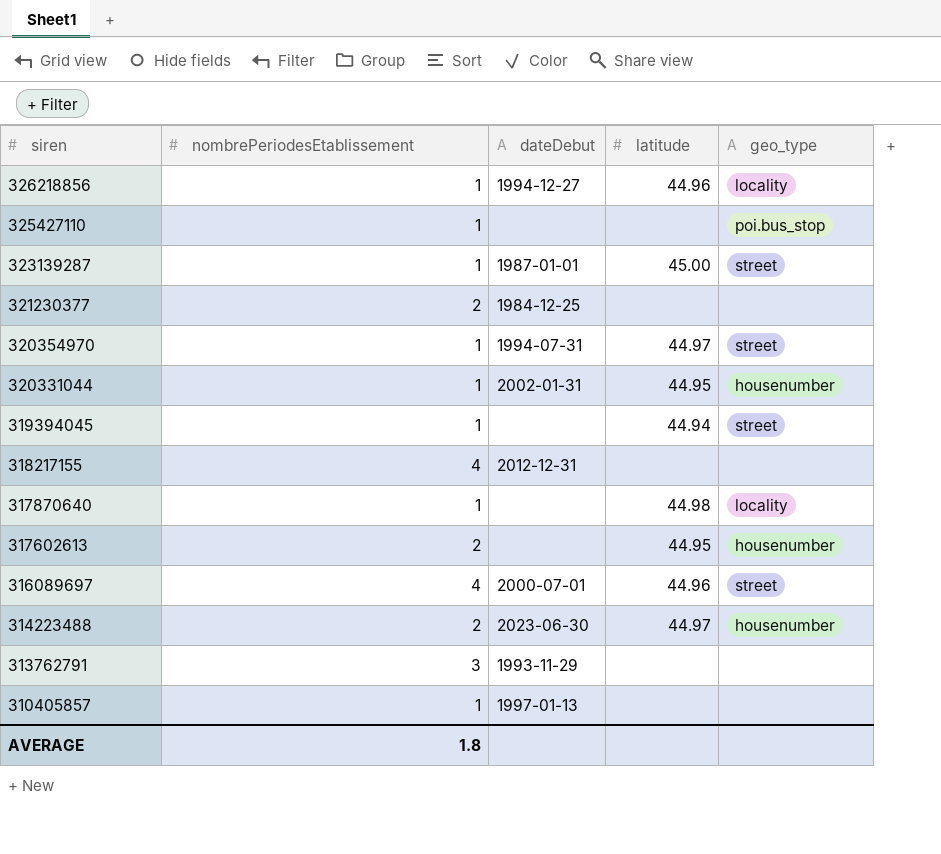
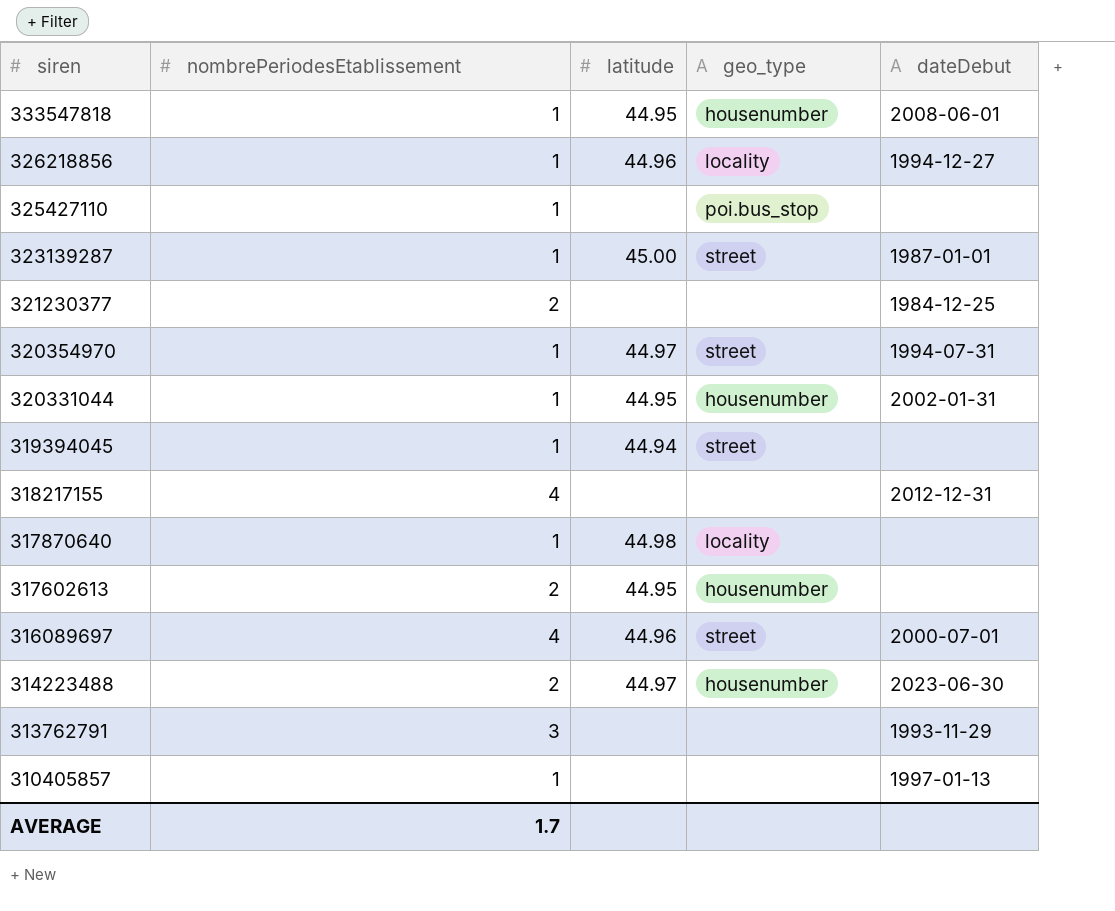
column dateDebut | position: 3 -> 5
row 333547818: none -> 1 | 44.95 | housenumber | 2008-06-01
AVERAGE | nombrePeriodesEtablissement: 1.8 -> 1.7

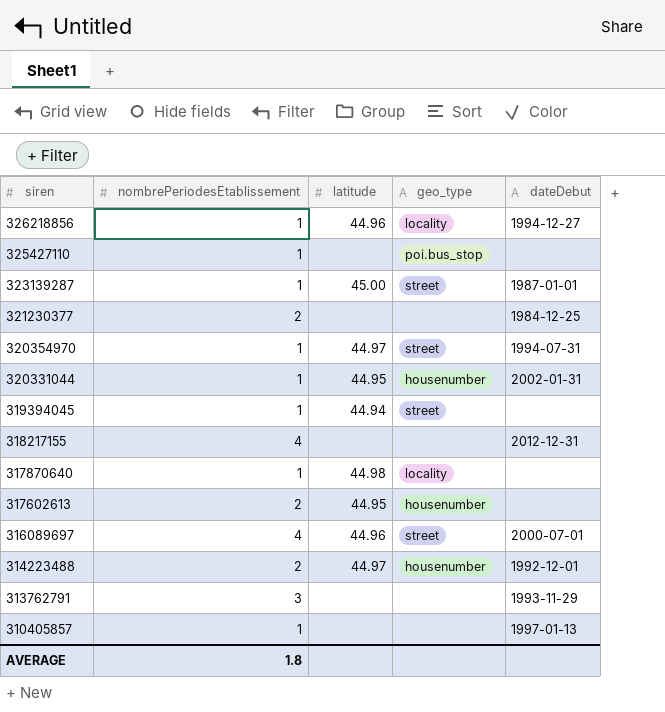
row 333547818: 1 | 44.95 | housenumber | 2008-06-01 -> none
314223488 | dateDebut: 2023-06-30 -> 1992-12-01
AVERAGE | nombrePeriodesEtablissement: 1.7 -> 1.8

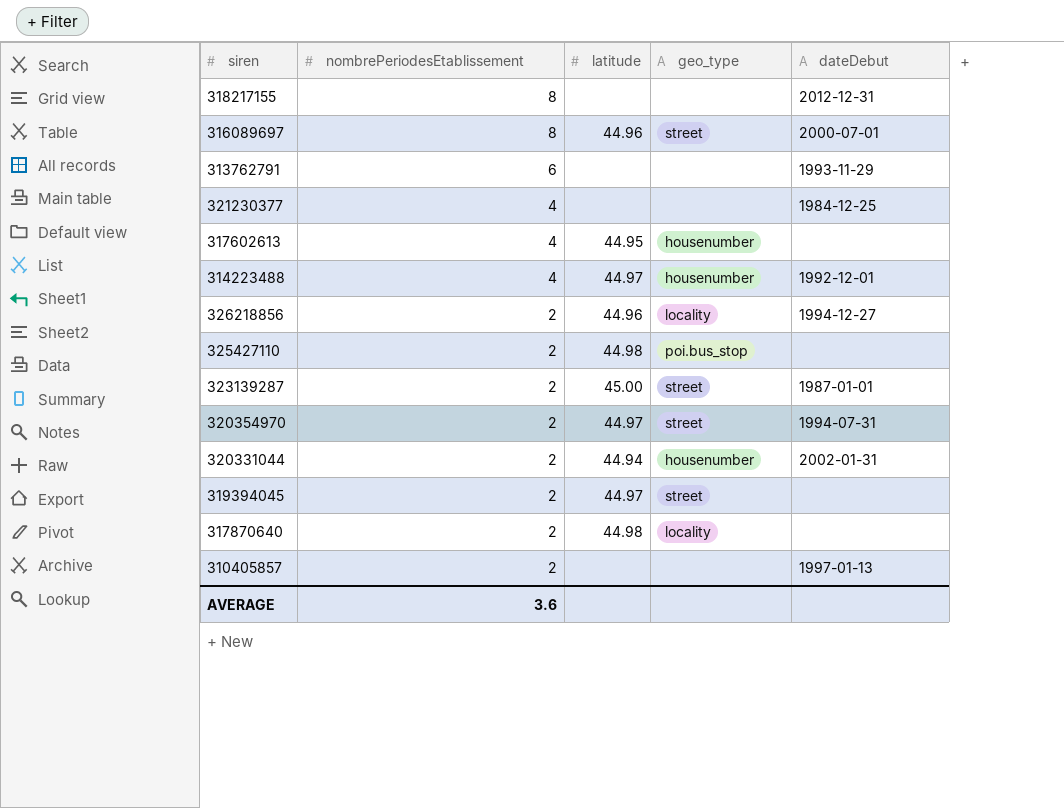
row order: siren descending -> nombrePeriodesEtablissement descending
318217155 | nombrePeriodesEtablissement: 4 -> 8
316089697 | nombrePeriodesEtablissement: 4 -> 8
313762791 | nombrePeriodesEtablissement: 3 -> 6
321230377 | nombrePeriodesEtablissement: 2 -> 4
317602613 | nombrePeriodesEtablissement: 2 -> 4
314223488 | nombrePeriodesEtablissement: 2 -> 4
326218856 | nombrePeriodesEtablissement: 1 -> 2
325427110 | nombrePeriodesEtablissement: 1 -> 2
325427110 | latitude: none -> 44.98
323139287 | nombrePeriodesEtablissement: 1 -> 2
320354970 | nombrePeriodesEtablissement: 1 -> 2
320331044 | nombrePeriodesEtablissement: 1 -> 2
320331044 | latitude: 44.95 -> 44.94
319394045 | nombrePeriodesEtablissement: 1 -> 2
319394045 | latitude: 44.94 -> 44.97
317870640 | nombrePeriodesEtablissement: 1 -> 2
310405857 | nombrePeriodesEtablissement: 1 -> 2
AVERAGE | nombrePeriodesEtablissement: 1.8 -> 3.6

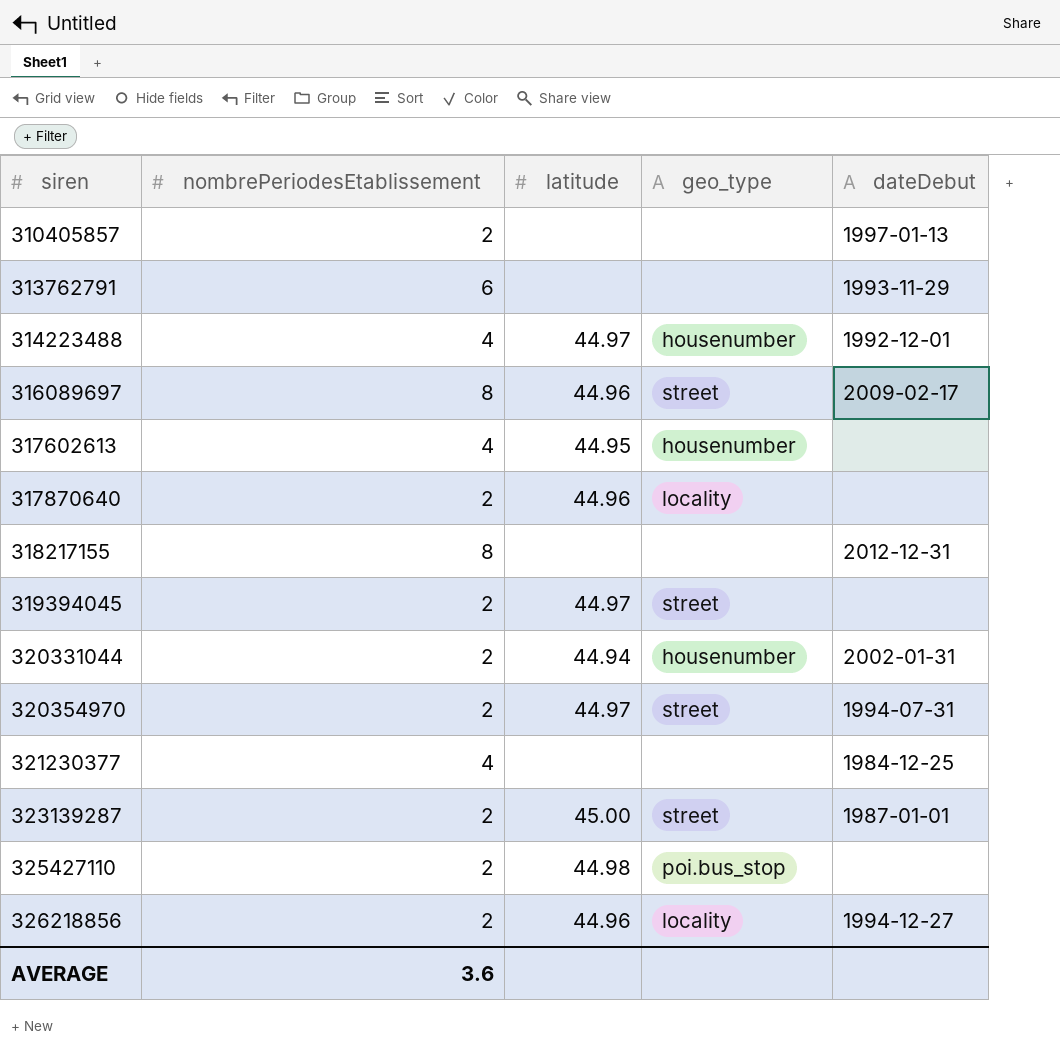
row order: nombrePeriodesEtablissement descending -> siren ascending
316089697 | dateDebut: 2000-07-01 -> 2009-02-17
317870640 | latitude: 44.98 -> 44.96

